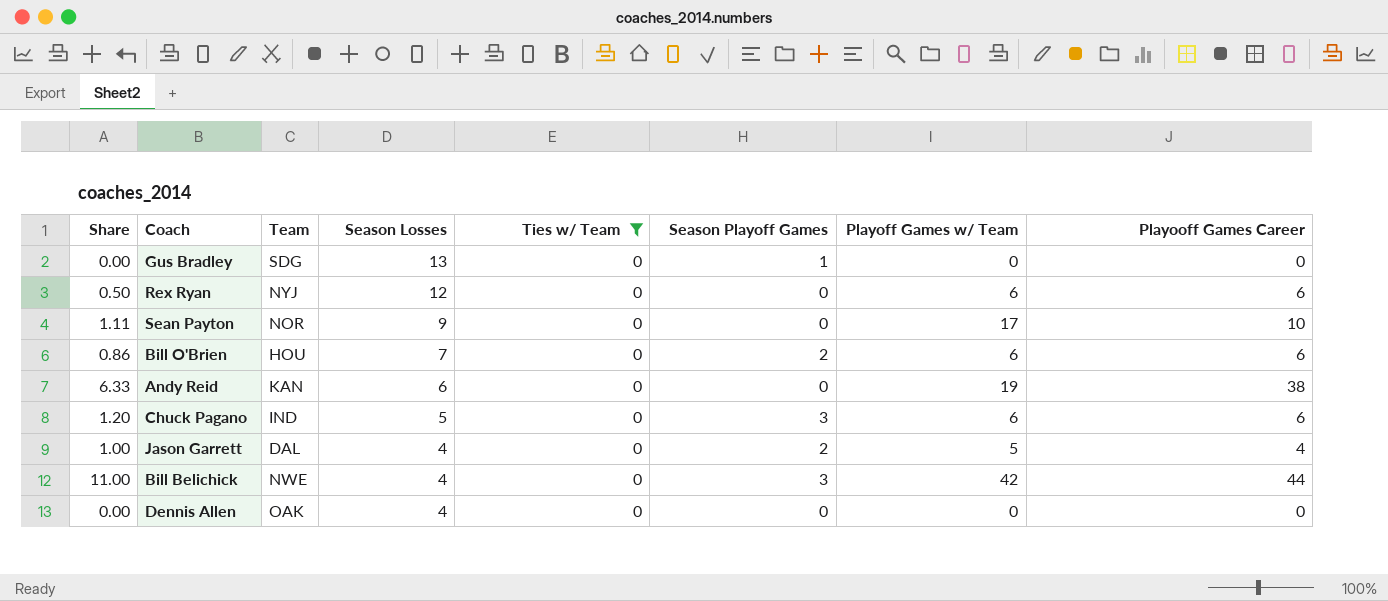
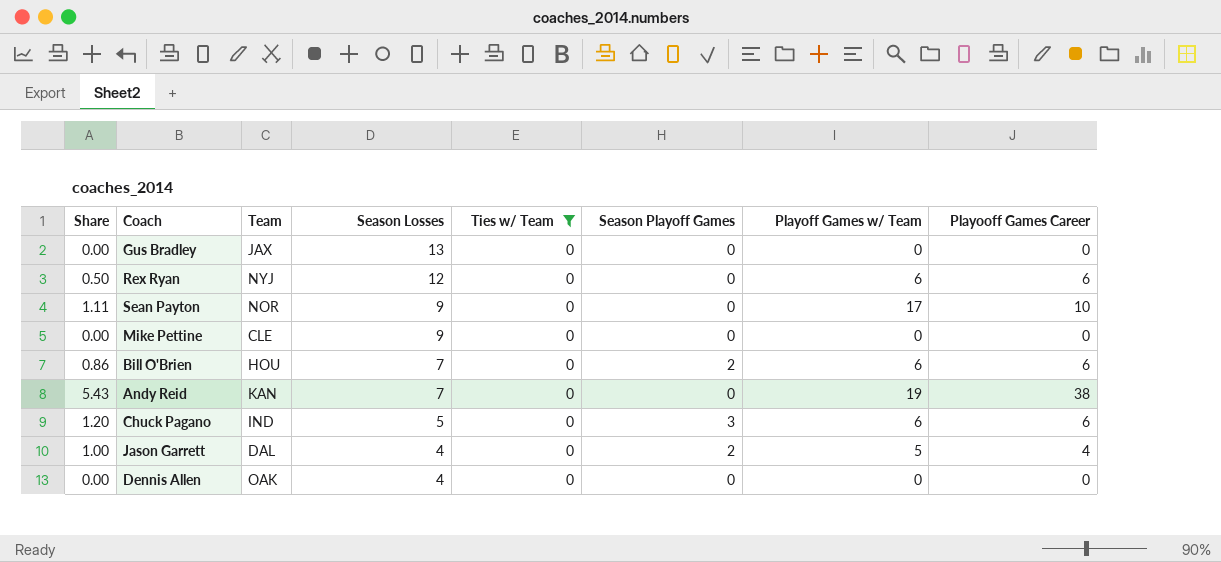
row Bill Belichick: 11.00 | NWE | 4 | 0 | 3 | 42 | 44 -> none
Gus Bradley | Team: SDG -> JAX
Gus Bradley | Season Playoff Games: 1 -> 0
row Mike Pettine: none -> 0.00 | CLE | 9 | 0 | 0 | 0 | 0
Andy Reid | Share: 6.33 -> 5.43
Andy Reid | Season Losses: 6 -> 7

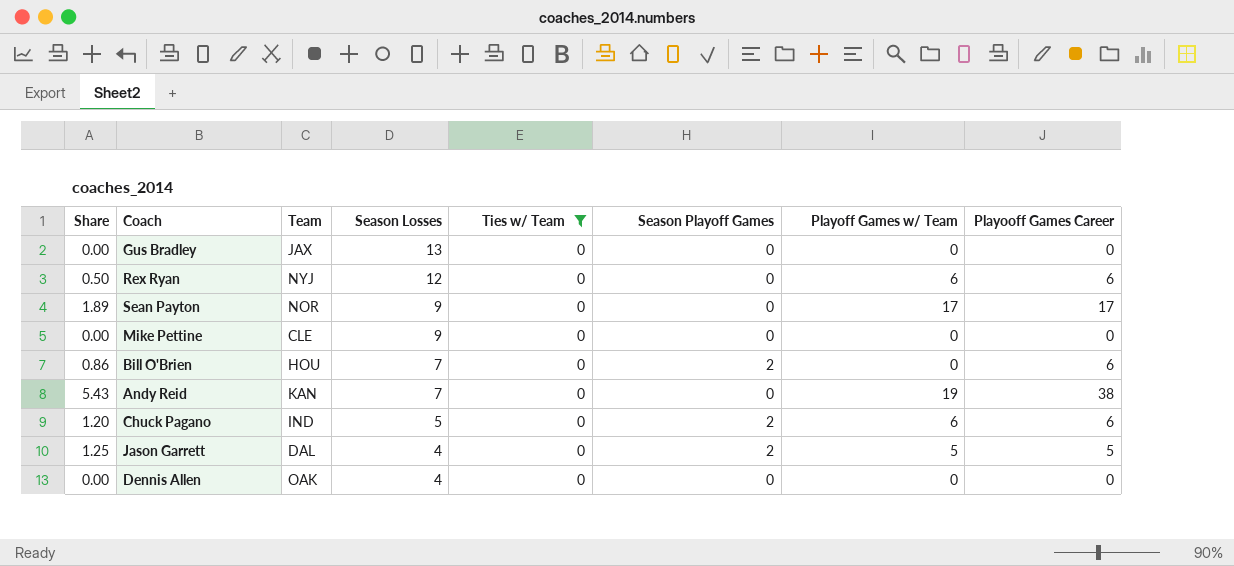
Sean Payton | Share: 1.11 -> 1.89
Sean Payton | Playooff Games Career: 10 -> 17
Bill O'Brien | Playoff Games w/ Team: 6 -> 0
Chuck Pagano | Season Playoff Games: 3 -> 2
Jason Garrett | Share: 1.00 -> 1.25
Jason Garrett | Playooff Games Career: 4 -> 5

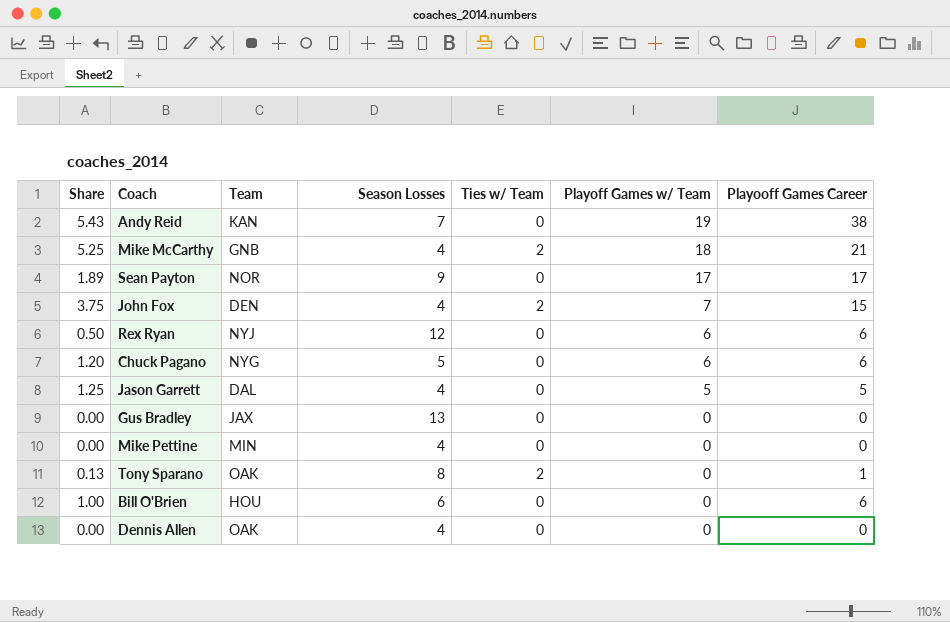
filter: Ties w/ Team = 0 -> none
row order: Season Losses descending -> Playoff Games w/ Team descending
column Season Playoff Games | position: 6 -> none
Chuck Pagano | Team: IND -> NYG
Mike Pettine | Team: CLE -> MIN
Mike Pettine | Season Losses: 9 -> 4
Bill O'Brien | Share: 0.86 -> 1.00
Bill O'Brien | Season Losses: 7 -> 6

